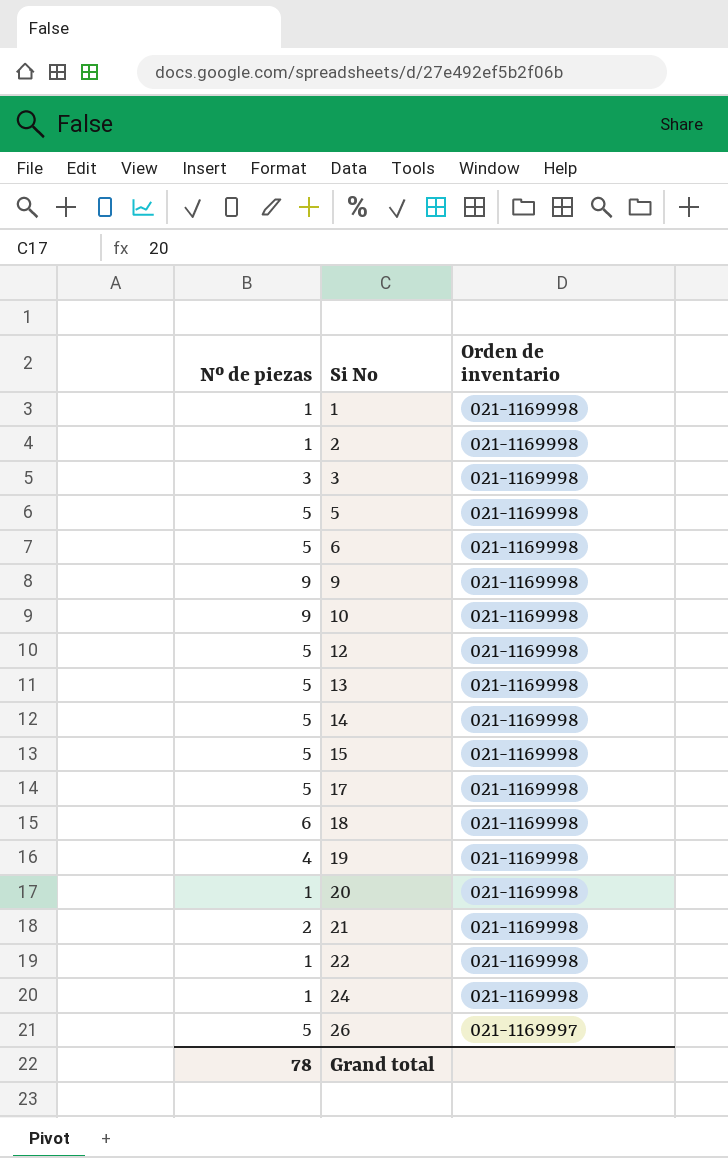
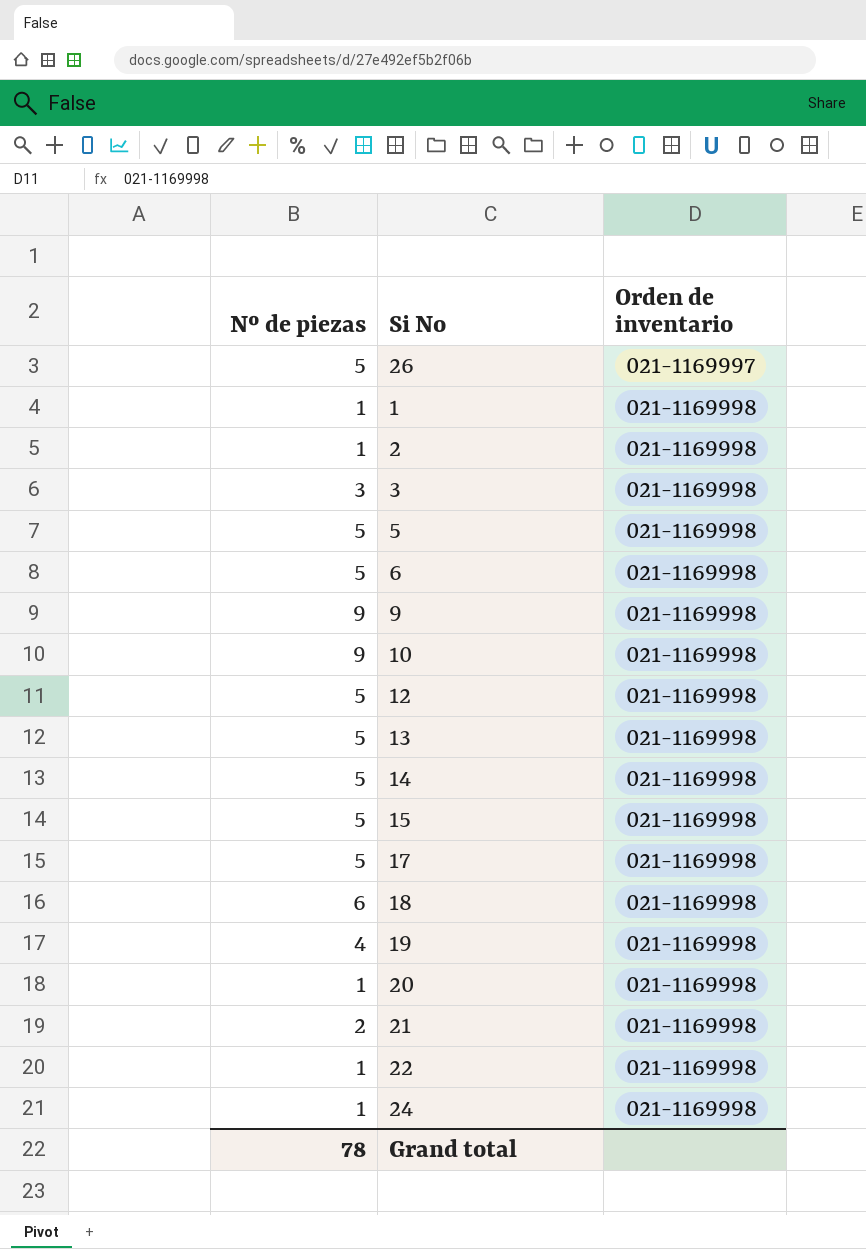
row order: Si No ascending -> Orden de inventario ascending

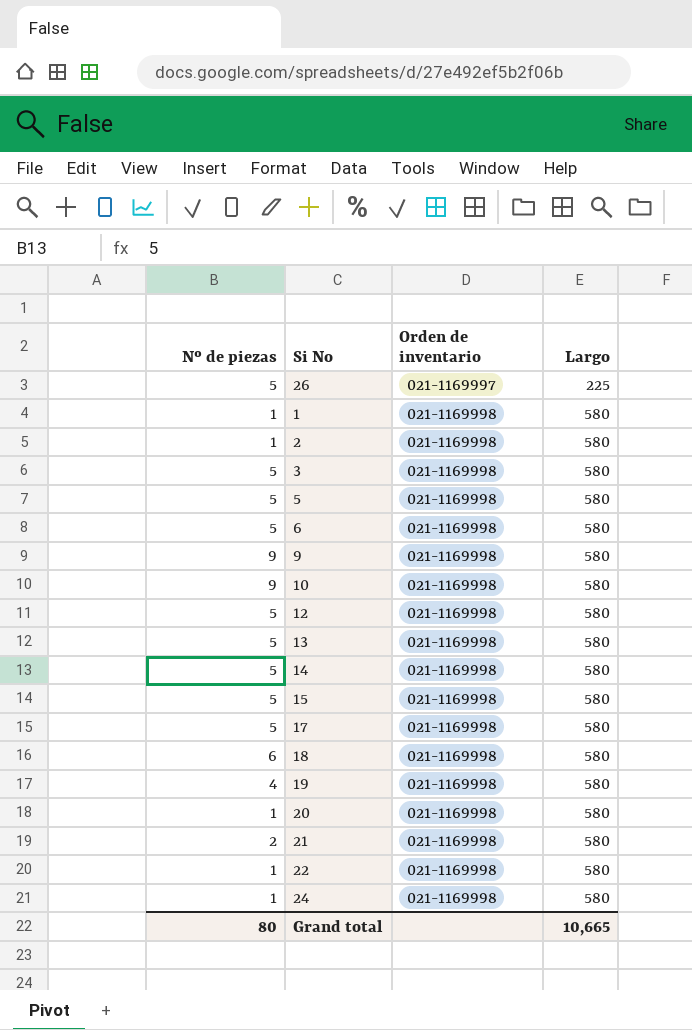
column Largo | position: none -> 4
3 | Nº de piezas: 3 -> 5
Grand total | Nº de piezas: 78 -> 80

